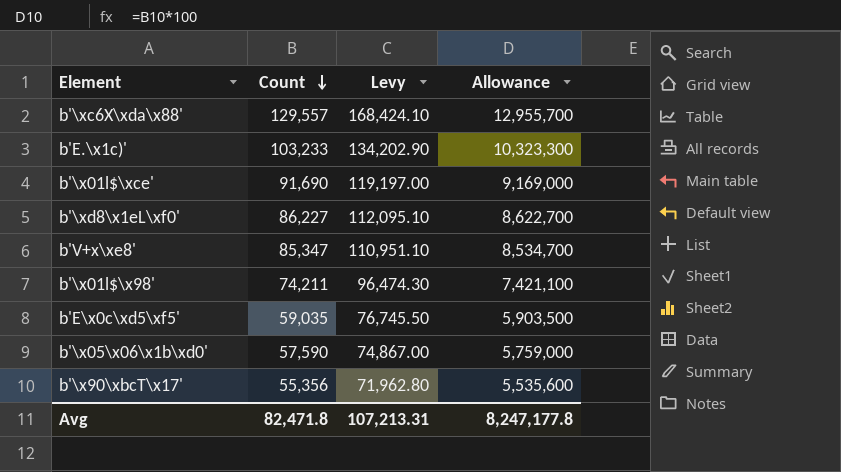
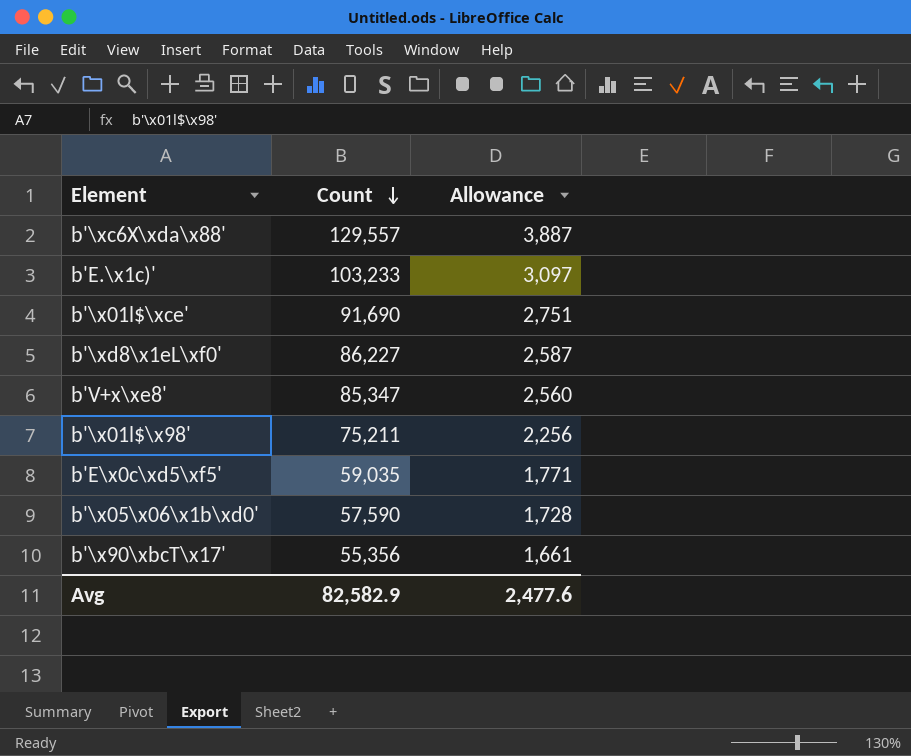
column Levy | formula: [Count] * 1.3 -> none
column Allowance | formula: [Count] * 100 -> [Count] * 0.03
b'\x01l$\x98' | Count: 74,211 -> 75,211
Avg | Count: 82,471.8 -> 82,582.9
Avg | Allowance: 8,247,177.8 -> 2,477.6

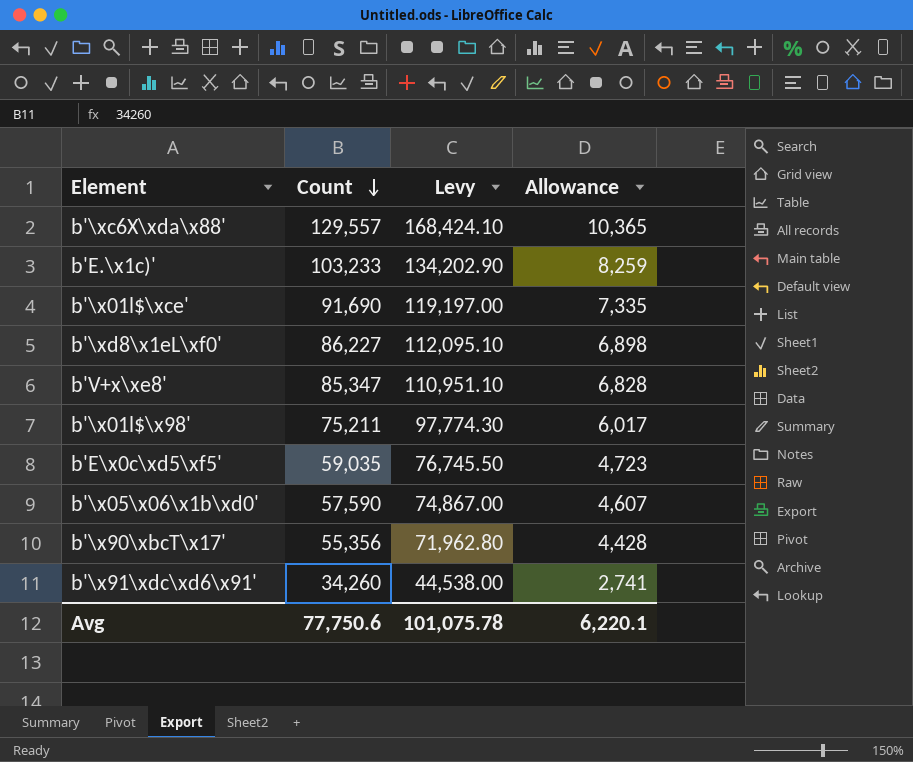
column Levy | formula: none -> [Count] * 1.3
column Allowance | formula: [Count] * 0.03 -> [Count] * 0.08
row b'\x91\xdc\xd6\x91': none -> 34,260 | 44,538.00 | 2,741
Avg | Count: 82,582.9 -> 77,750.6
Avg | Allowance: 2,477.6 -> 6,220.1

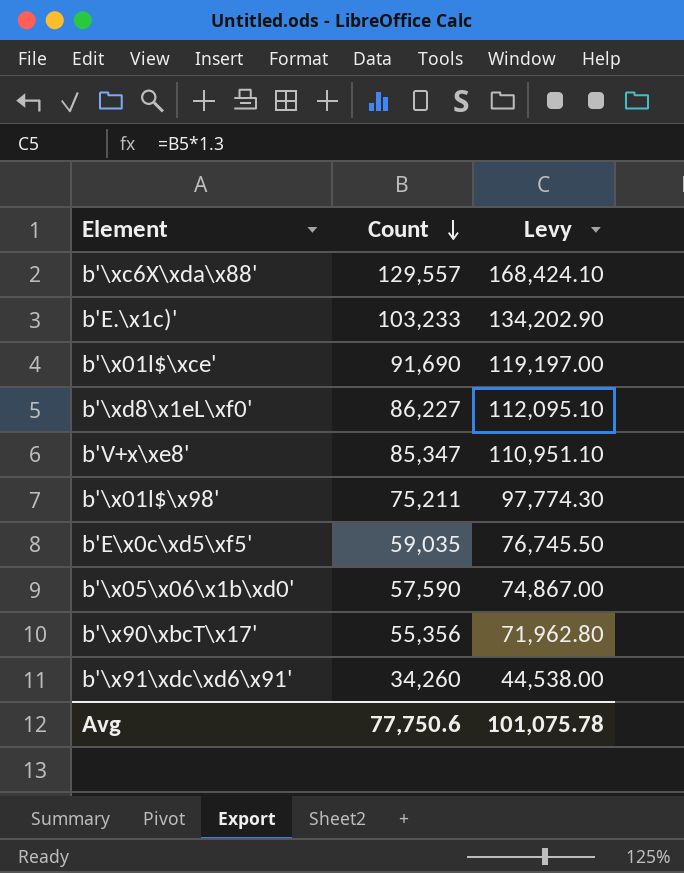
column Allowance | formula: [Count] * 0.08 -> none

